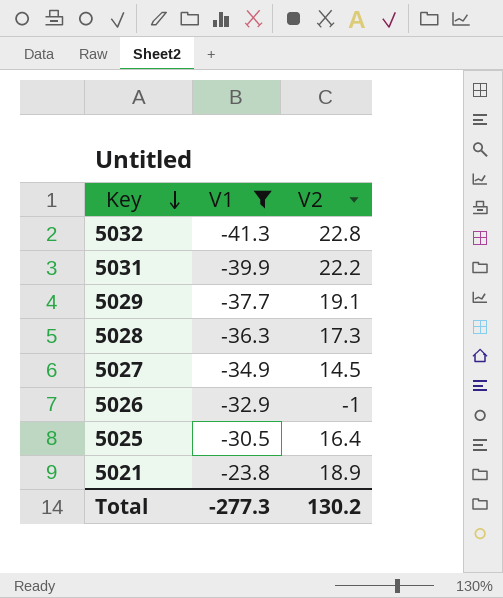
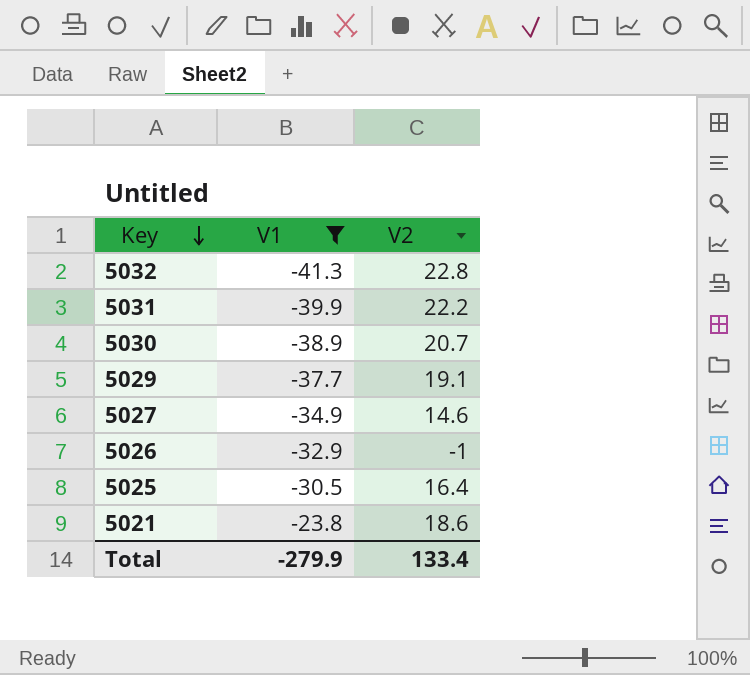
row 5028: -36.3 | 17.3 -> none
row 5030: none -> -38.9 | 20.7
5027 | V2: 14.5 -> 14.6
5021 | V2: 18.9 -> 18.6
Total | V1: -277.3 -> -279.9
Total | V2: 130.2 -> 133.4

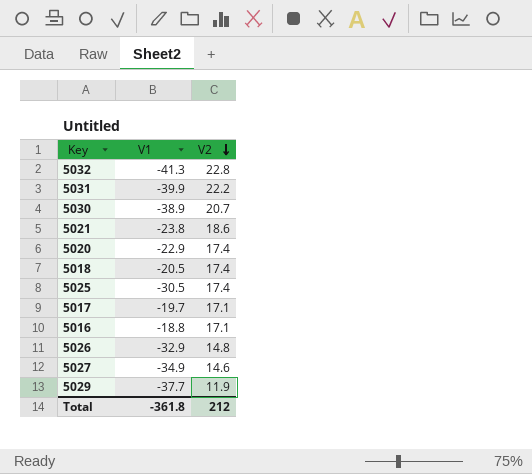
filter: V1 <= -23.8 -> none
row order: Key descending -> V2 descending
5025 | V2: 16.4 -> 17.4
5026 | V2: -1 -> 14.8
5029 | V2: 19.1 -> 11.9
Total | V1: -279.9 -> -361.8
Total | V2: 133.4 -> 212

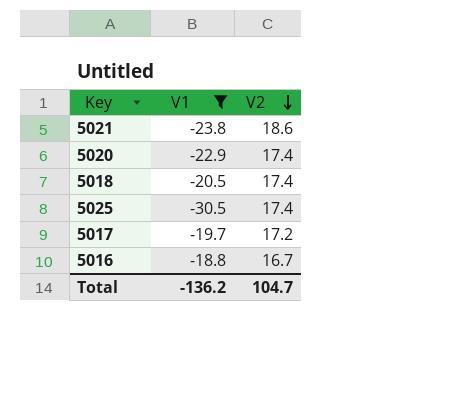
filter: none -> V1 >= -30.5
5017 | V2: 17.1 -> 17.2
5016 | V2: 17.1 -> 16.7
Total | V1: -361.8 -> -136.2
Total | V2: 212 -> 104.7

